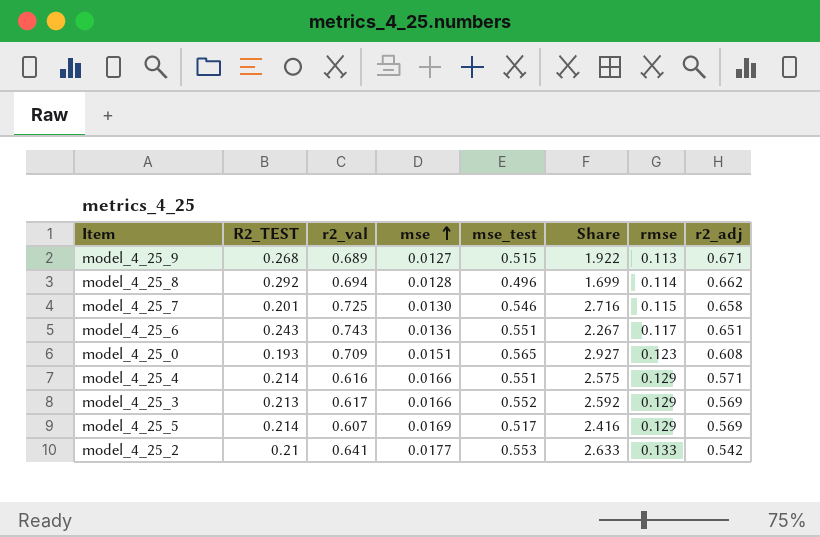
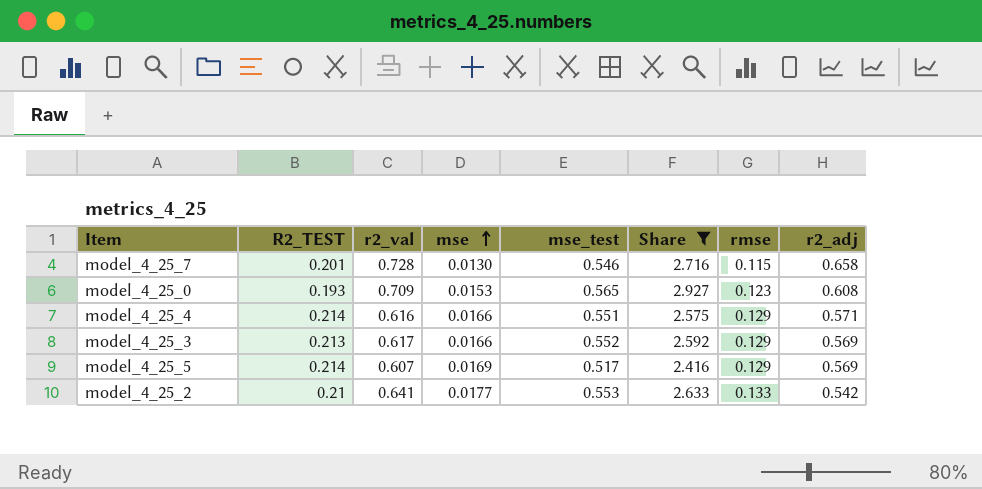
filter: none -> Share >= 2.416
model_4_25_7 | r2_val: 0.725 -> 0.728
model_4_25_0 | mse: 0.0151 -> 0.0153

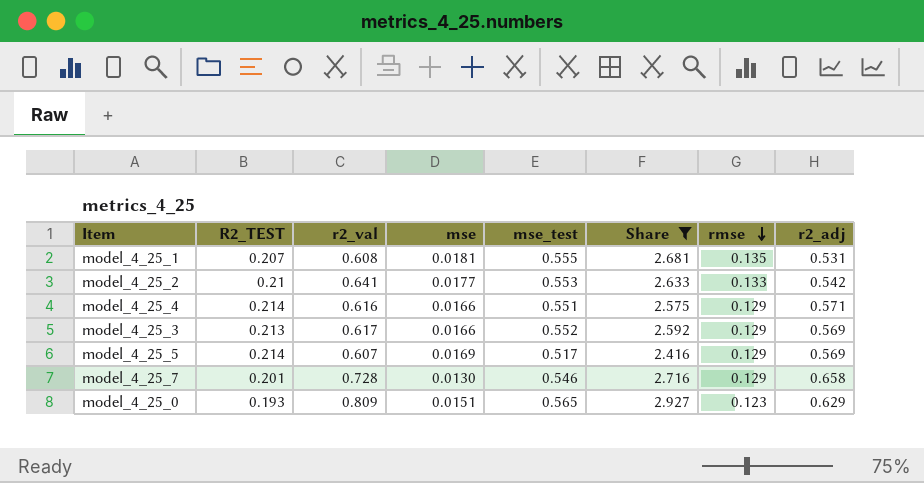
row order: mse ascending -> rmse descending
row model_4_25_1: none -> 0.207 | 0.608 | 0.0181 | 0.555 | 2.681 | 0.135 | 0.531
model_4_25_7 | rmse: 0.115 -> 0.129
model_4_25_0 | r2_val: 0.709 -> 0.809
model_4_25_0 | mse: 0.0153 -> 0.0151
model_4_25_0 | r2_adj: 0.608 -> 0.629

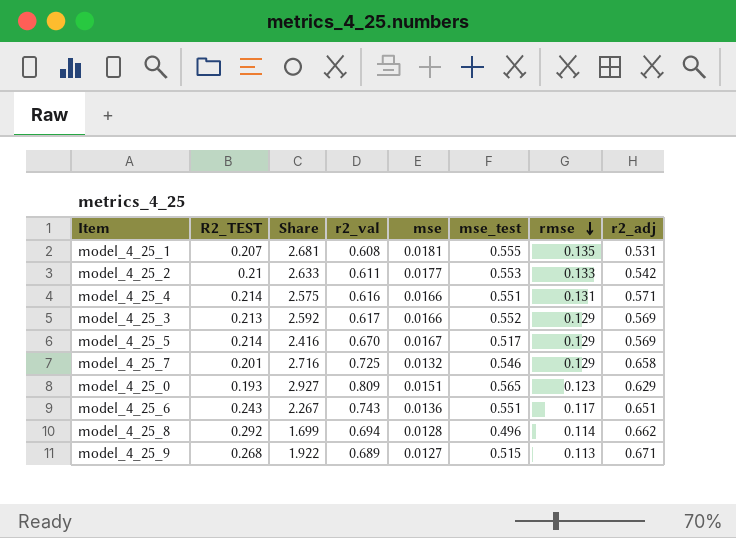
filter: Share >= 2.416 -> none
column Share | position: 6 -> 3
model_4_25_2 | r2_val: 0.641 -> 0.611
model_4_25_4 | rmse: 0.129 -> 0.131
model_4_25_5 | r2_val: 0.607 -> 0.670
model_4_25_5 | mse: 0.0169 -> 0.0167
model_4_25_7 | r2_val: 0.728 -> 0.725
model_4_25_7 | mse: 0.0130 -> 0.0132

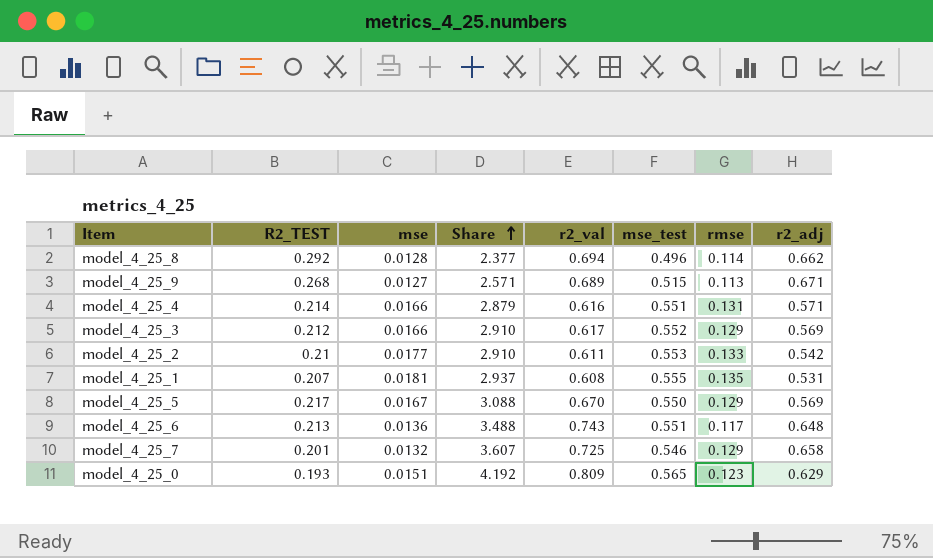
row order: rmse descending -> Share ascending
column mse | position: 5 -> 3
column Share | formula: [mse_test] / [R2_TEST] -> [r2_val] / [R2_TEST]
model_4_25_3 | R2_TEST: 0.213 -> 0.212
model_4_25_5 | R2_TEST: 0.214 -> 0.217
model_4_25_5 | mse_test: 0.517 -> 0.550
model_4_25_6 | R2_TEST: 0.243 -> 0.213
model_4_25_6 | r2_adj: 0.651 -> 0.648

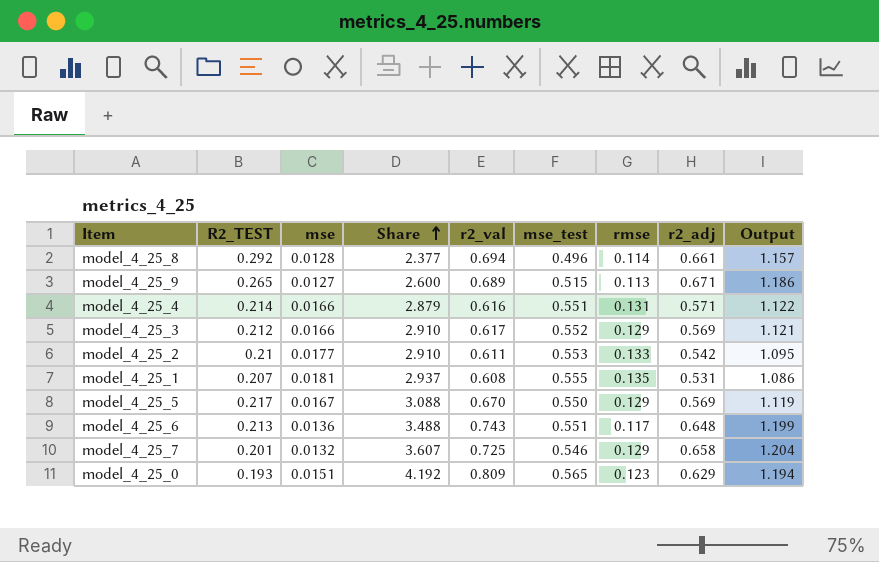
column Output | formula: none -> [mse_test] + [r2_adj]
model_4_25_8 | r2_adj: 0.662 -> 0.661
model_4_25_9 | R2_TEST: 0.268 -> 0.265
model_4_25_9 | Share: 2.571 -> 2.600

